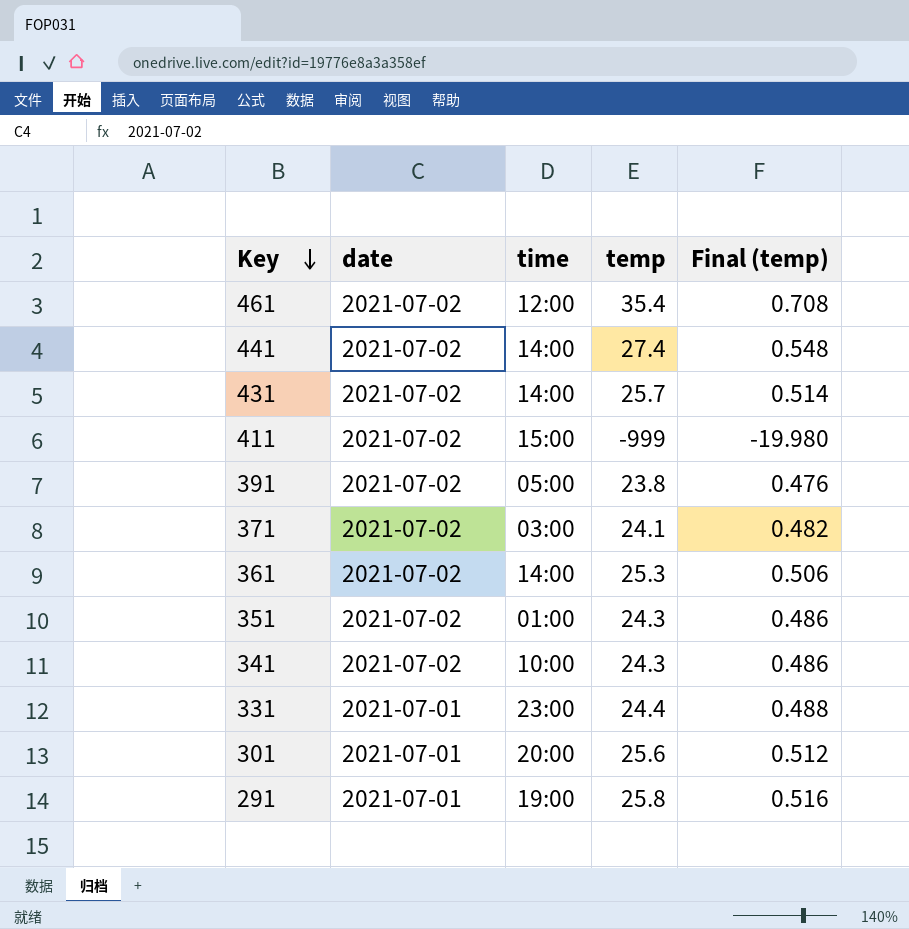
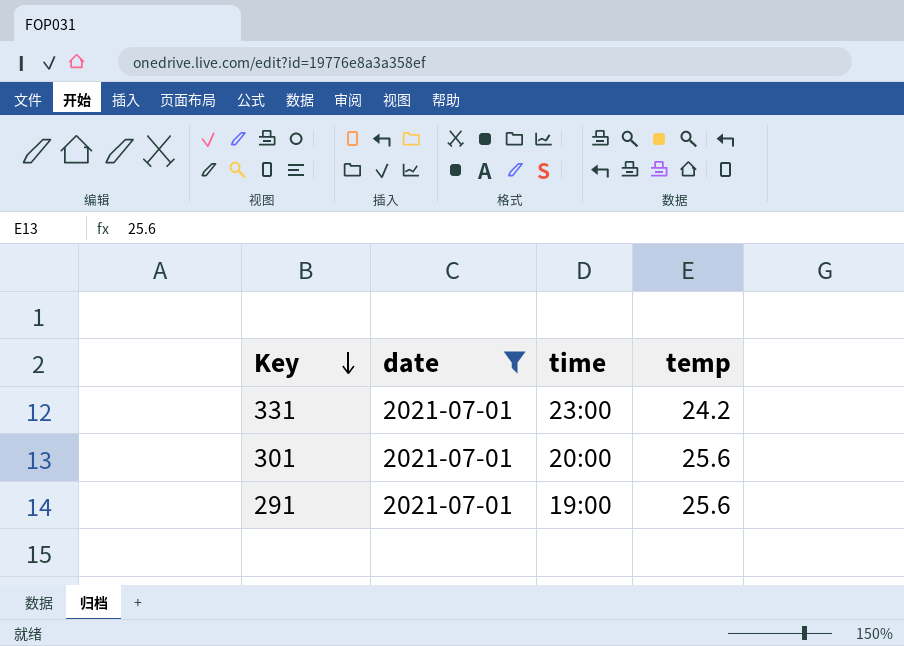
filter: none -> date = 2021-07-01
column Final (temp) | formula: [temp] * 0.02 -> none
331 | temp: 24.4 -> 24.2
291 | temp: 25.8 -> 25.6

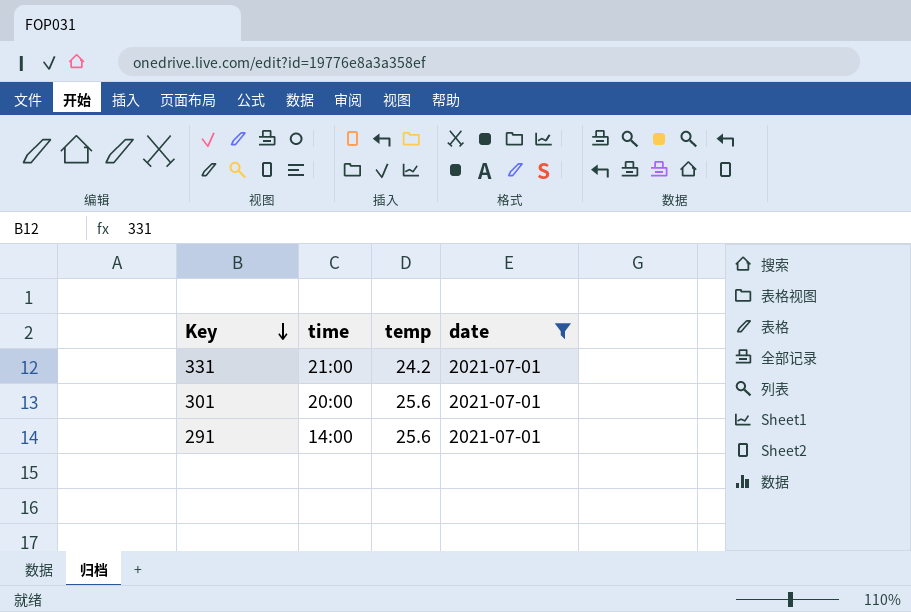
column date | position: 2 -> 4
331 | time: 23:00 -> 21:00
291 | time: 19:00 -> 14:00

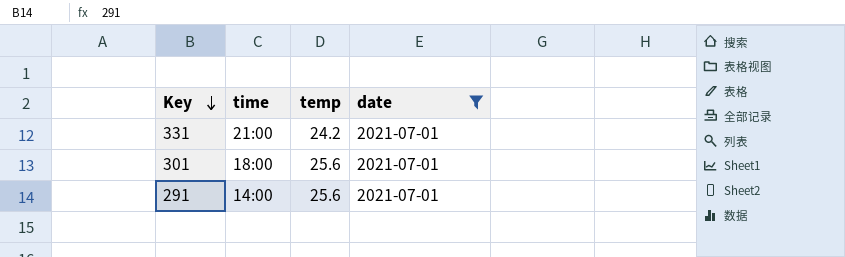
301 | time: 20:00 -> 18:00

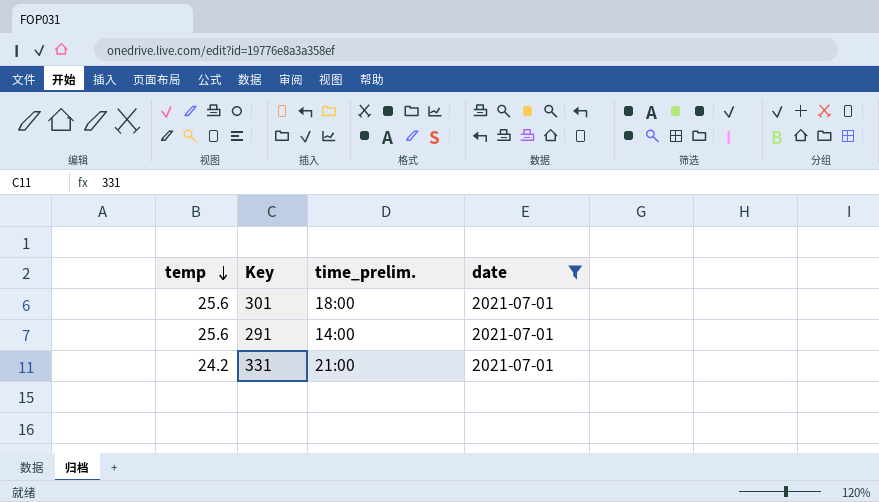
row order: Key descending -> temp descending
column temp | position: 3 -> 1
column name: time -> time_prelim.

